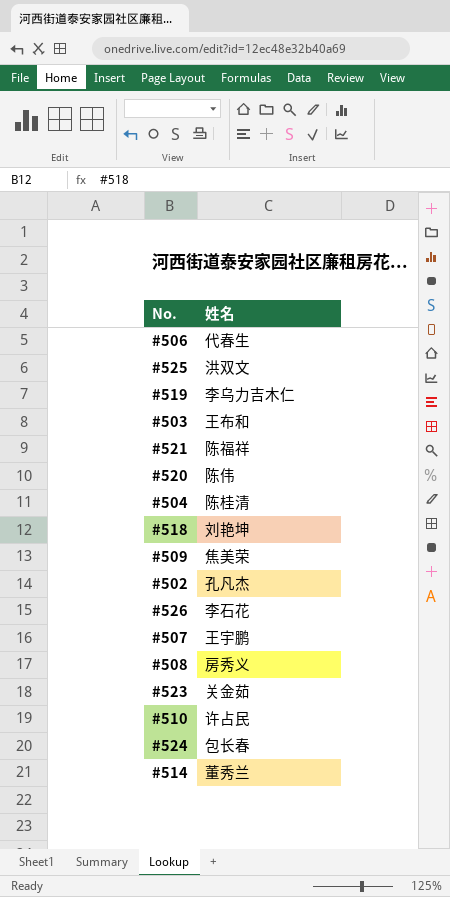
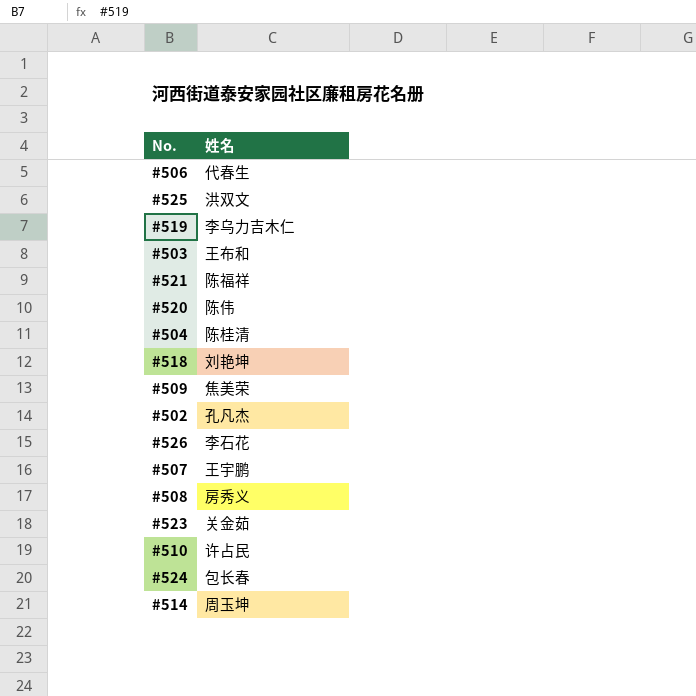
#514 | 姓名: 董秀兰 -> 周玉坤

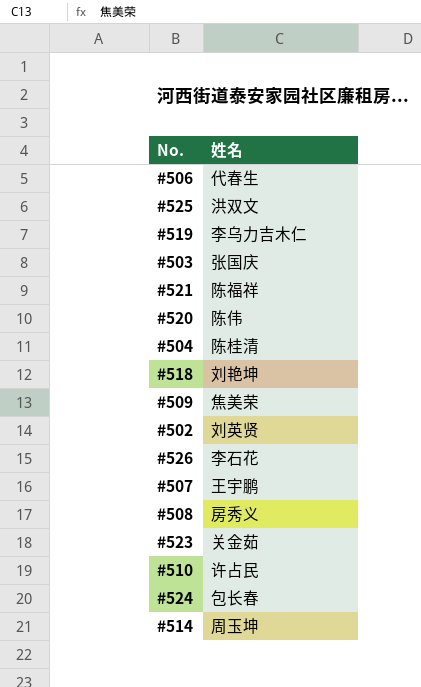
#503 | 姓名: 王布和 -> 张国庆
#502 | 姓名: 孔凡杰 -> 刘英贤

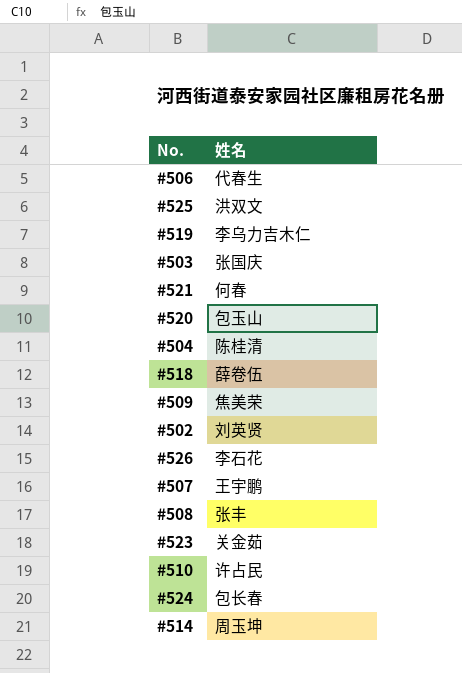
#521 | 姓名: 陈福祥 -> 何春
#520 | 姓名: 陈伟 -> 包玉山
#518 | 姓名: 刘艳坤 -> 薛卷伍
#508 | 姓名: 房秀义 -> 张丰

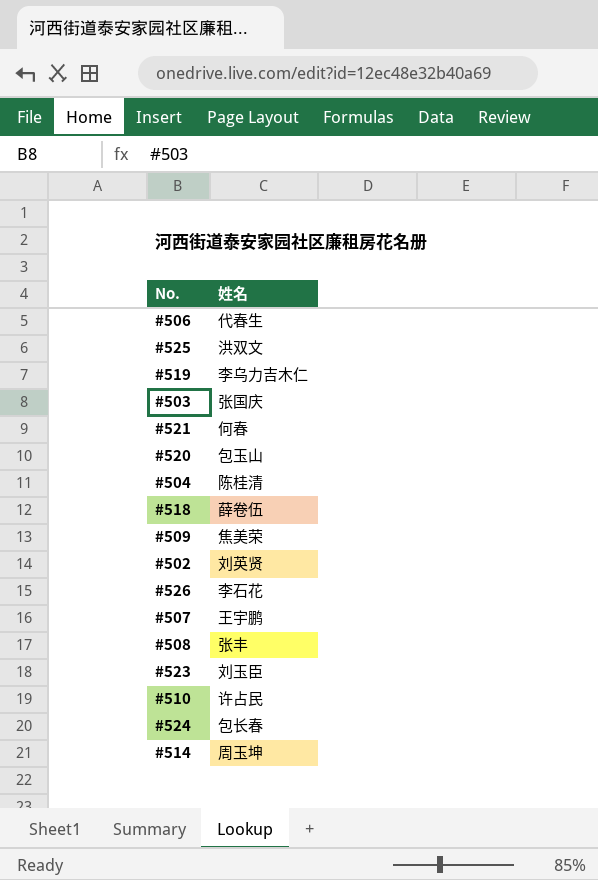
#523 | 姓名: 关金茹 -> 刘玉臣

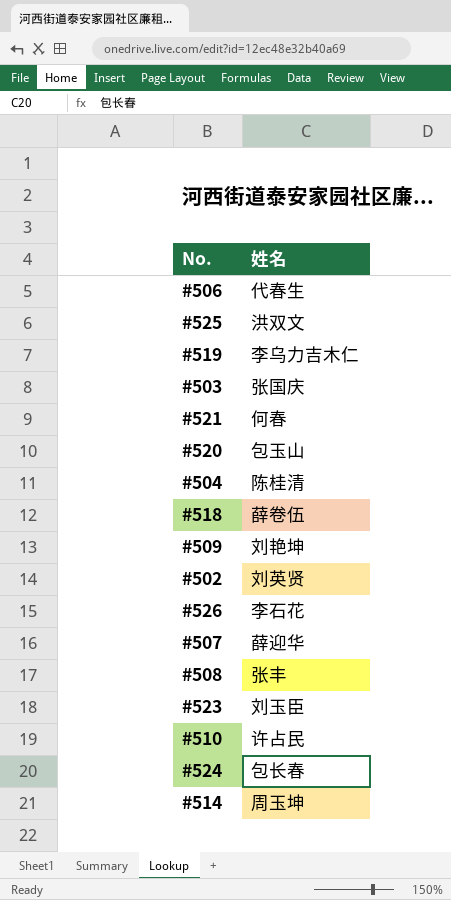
#509 | 姓名: 焦美荣 -> 刘艳坤
#507 | 姓名: 王宇鹏 -> 薛迎华

